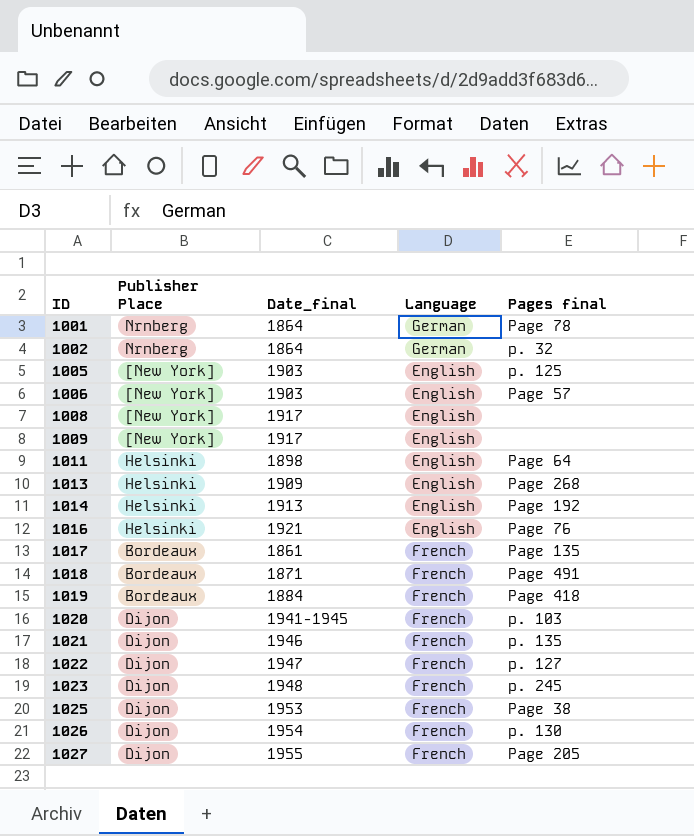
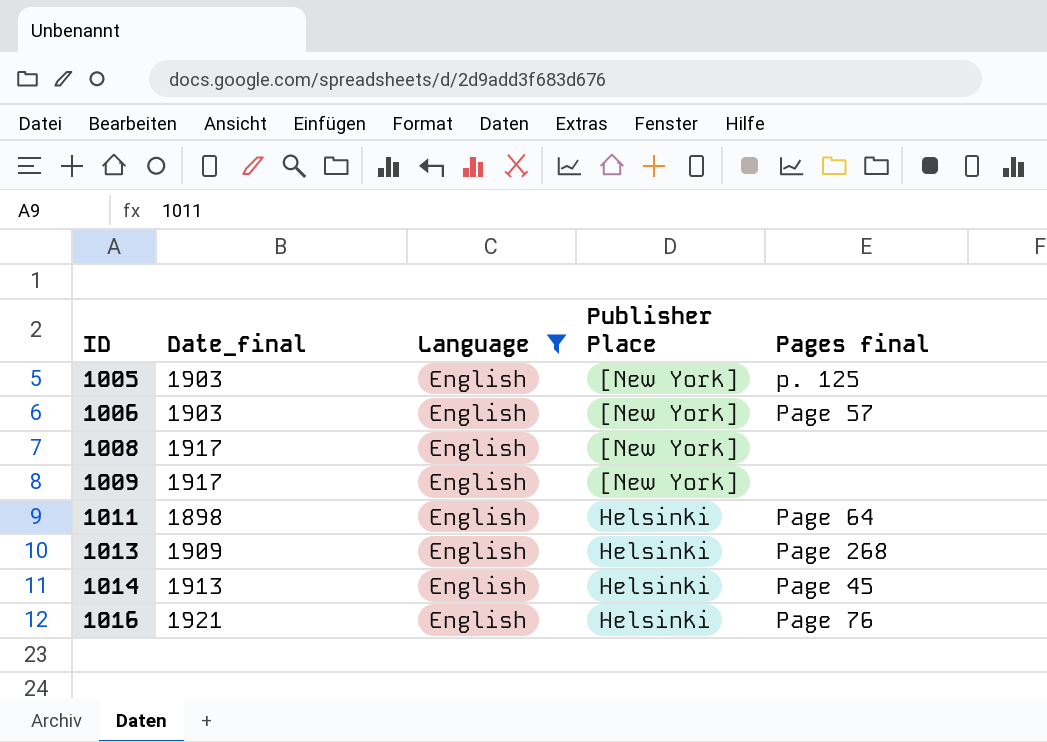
filter: none -> Language = English
column Publisher Place | position: 2 -> 4
1014 | Pages final: Page 192 -> Page 45

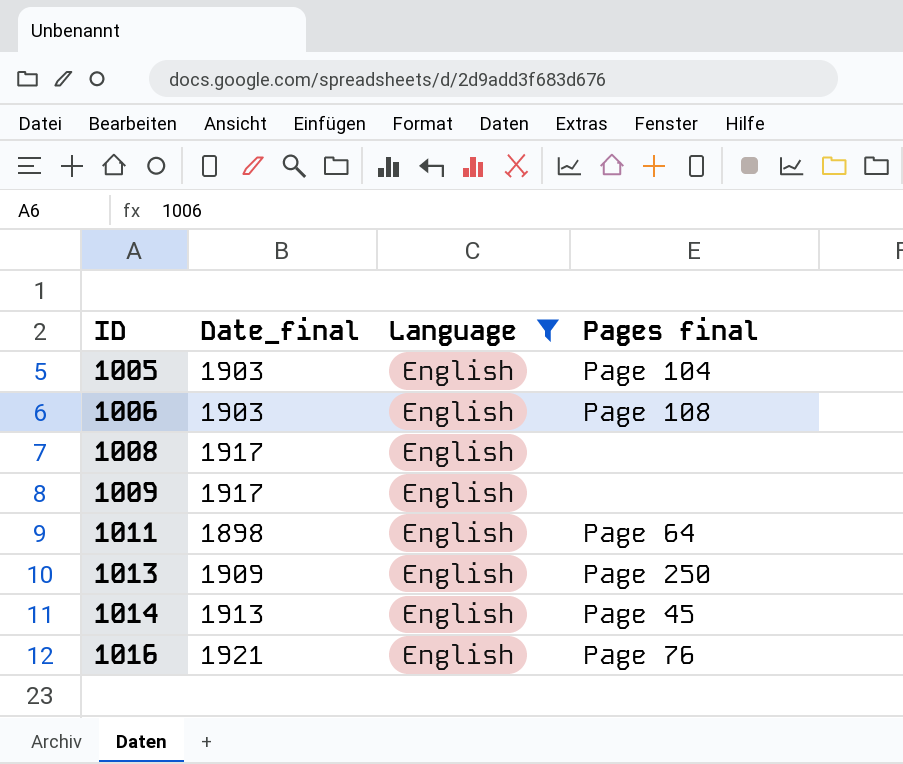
column Publisher Place | position: 4 -> none
1005 | Pages final: p. 125 -> Page 104
1006 | Pages final: Page 57 -> Page 108
1013 | Pages final: Page 268 -> Page 250

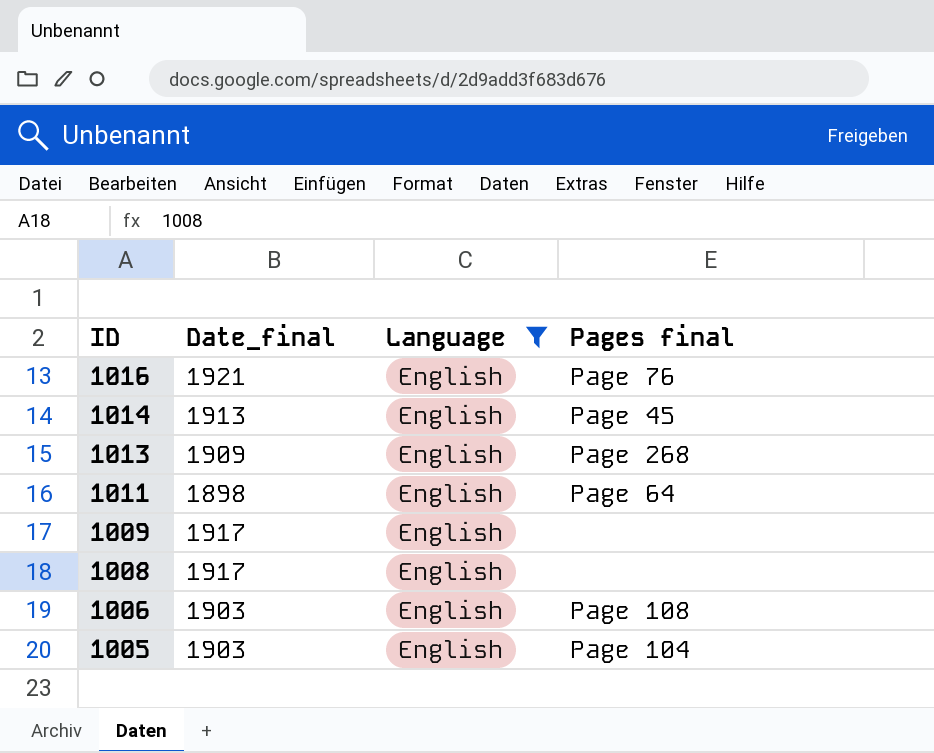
row order: ID ascending -> ID descending
1013 | Pages final: Page 250 -> Page 268

